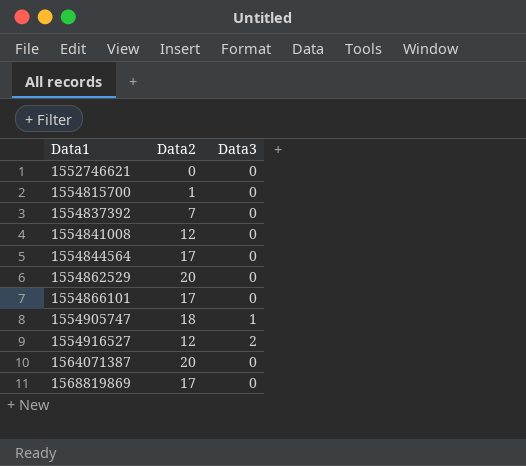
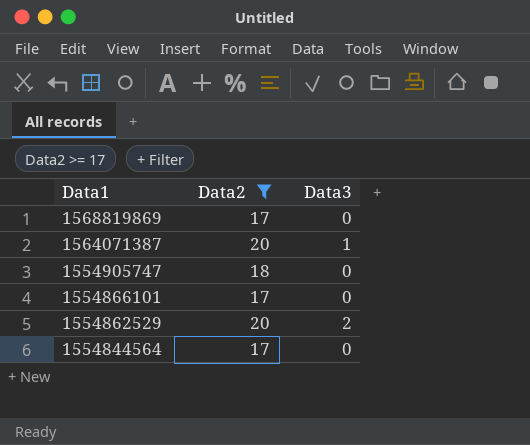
filter: none -> Data2 >= 17
row order: Data1 ascending -> Data1 descending
1564071387 | Data3: 0 -> 1
1554905747 | Data3: 1 -> 0
1554862529 | Data3: 0 -> 2

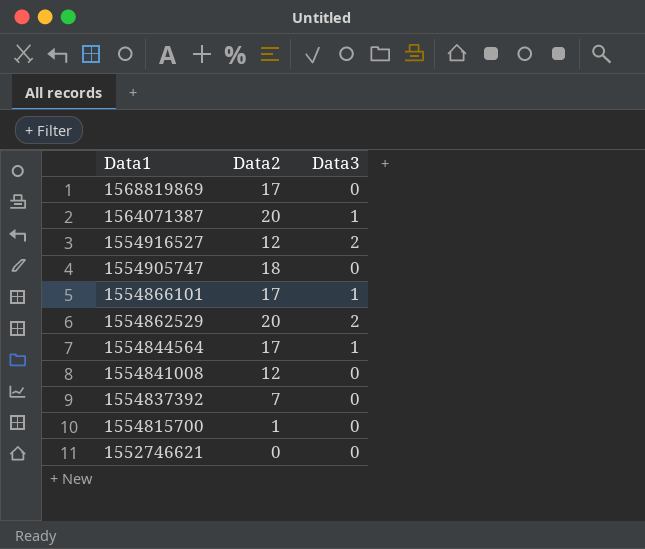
filter: Data2 >= 17 -> none
1554866101 | Data3: 0 -> 1
1554844564 | Data3: 0 -> 1

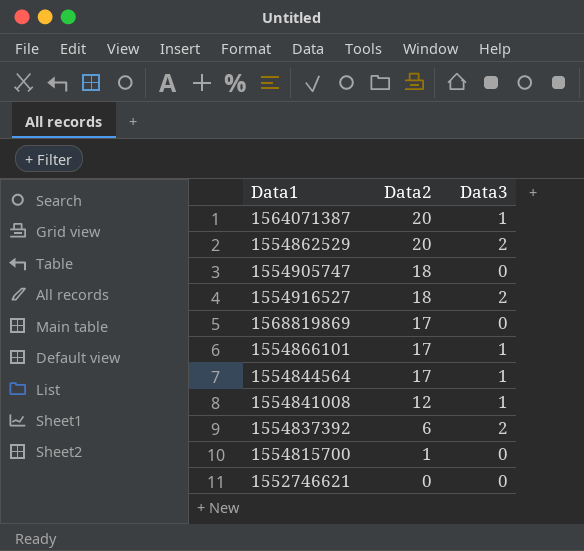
row order: Data1 descending -> Data2 descending
1554916527 | Data2: 12 -> 18
1554841008 | Data3: 0 -> 1
1554837392 | Data2: 7 -> 6
1554837392 | Data3: 0 -> 2

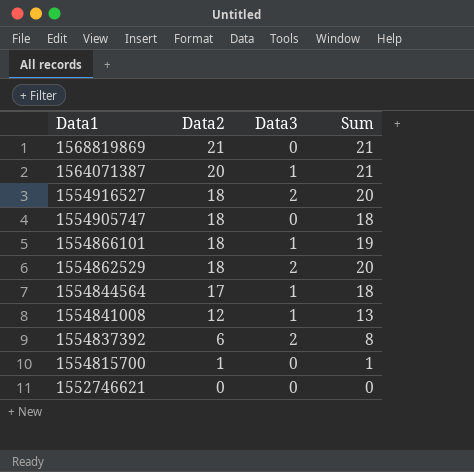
row order: Data2 descending -> Data1 descending
column Sum | formula: none -> [Data2] + [Data3]
1568819869 | Data2: 17 -> 21
1554866101 | Data2: 17 -> 18
1554862529 | Data2: 20 -> 18

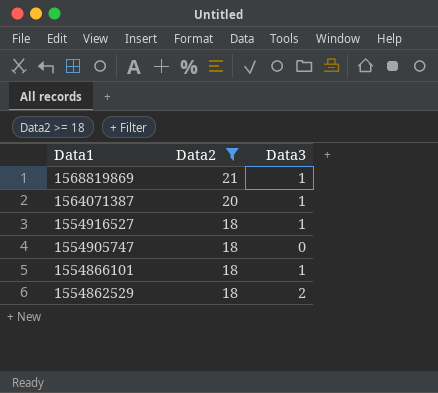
filter: none -> Data2 >= 18
column Sum | formula: [Data2] + [Data3] -> none
1568819869 | Data3: 0 -> 1
1554916527 | Data3: 2 -> 1

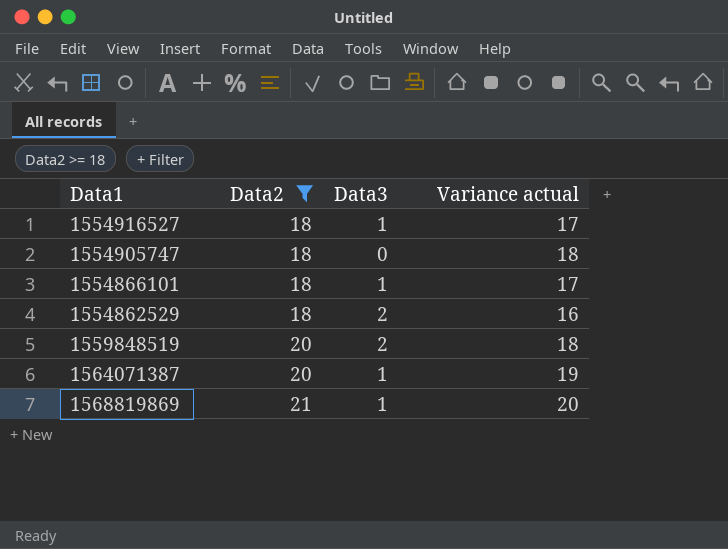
row order: Data1 descending -> Data2 ascending
column Variance actual | formula: none -> [Data2] - [Data3]
row 1559848519: none -> 20 | 2 | 18

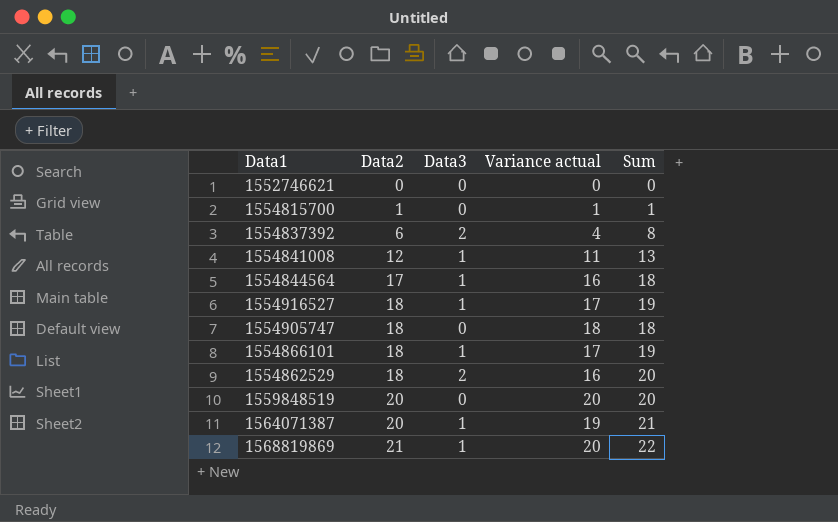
filter: Data2 >= 18 -> none
column Sum | formula: none -> [Data2] + [Data3]
1559848519 | Data3: 2 -> 0
1559848519 | Variance actual: 18 -> 20

